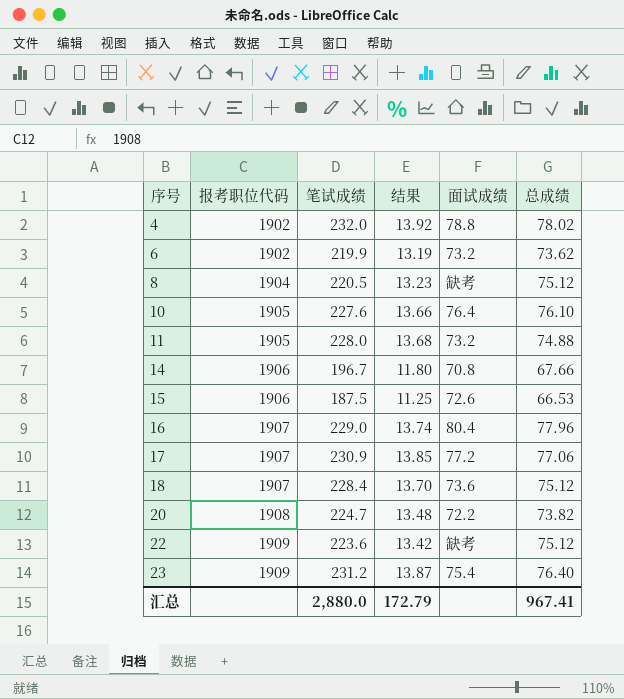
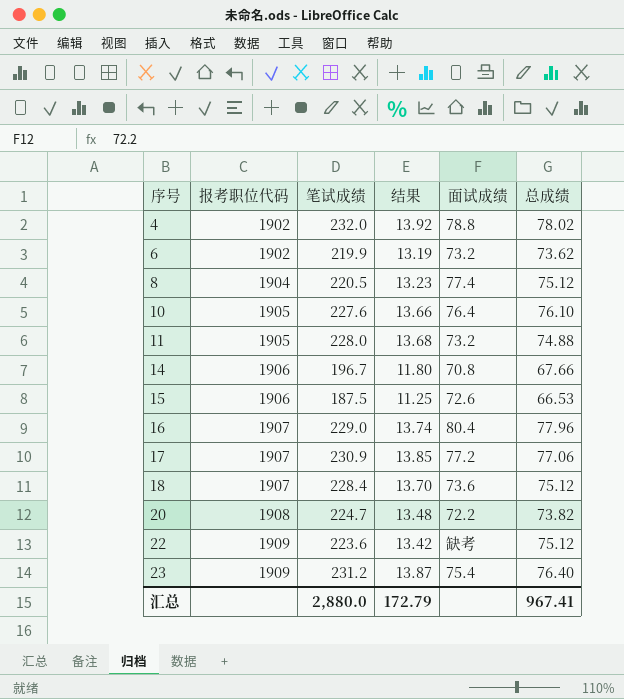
8 | 面试成绩: 缺考 -> 77.4

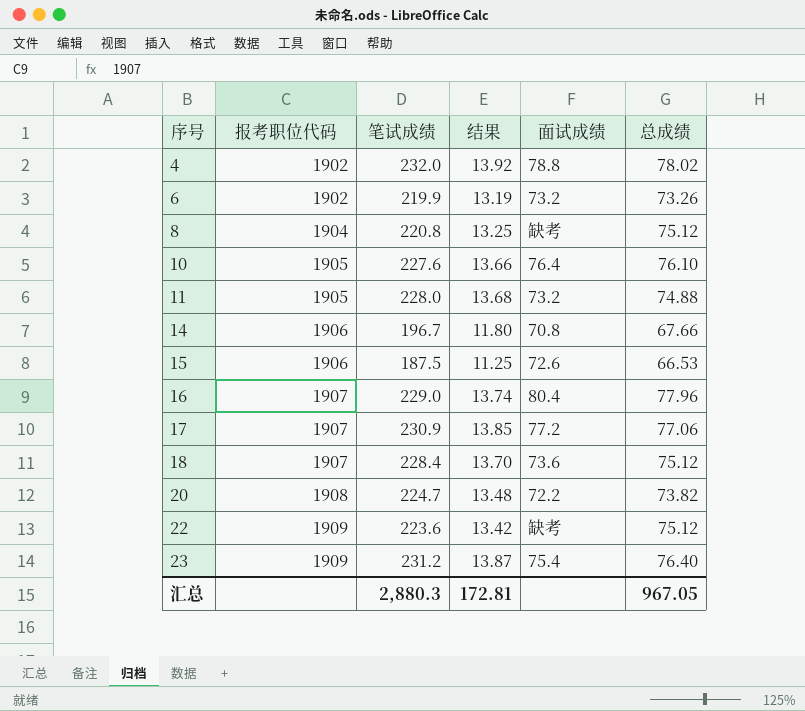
6 | 总成绩: 73.62 -> 73.26
8 | 笔试成绩: 220.5 -> 220.8
8 | 结果: 13.23 -> 13.25
8 | 面试成绩: 77.4 -> 缺考
汇总 | 笔试成绩: 2,880.0 -> 2,880.3
汇总 | 结果: 172.79 -> 172.81
汇总 | 总成绩: 967.41 -> 967.05

